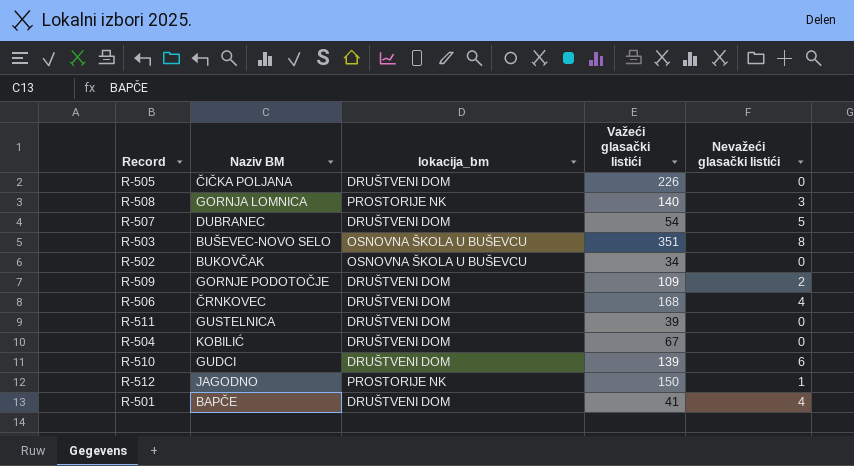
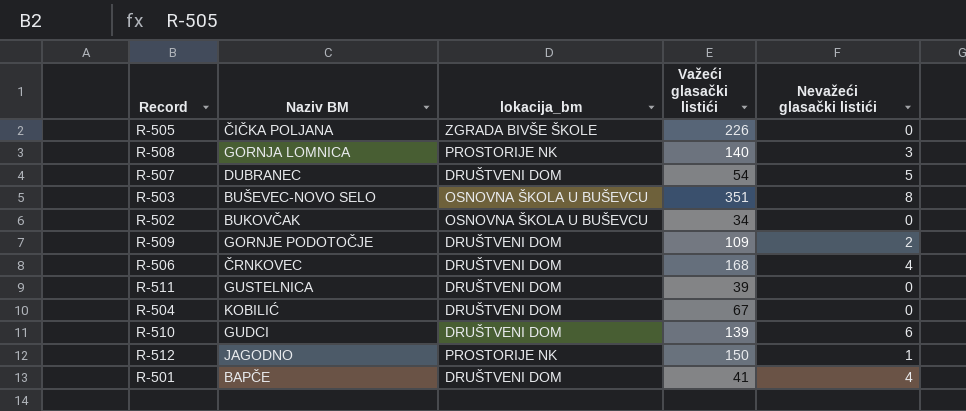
R-505 | lokacija_bm: DRUŠTVENI DOM -> ZGRADA BIVŠE ŠKOLE

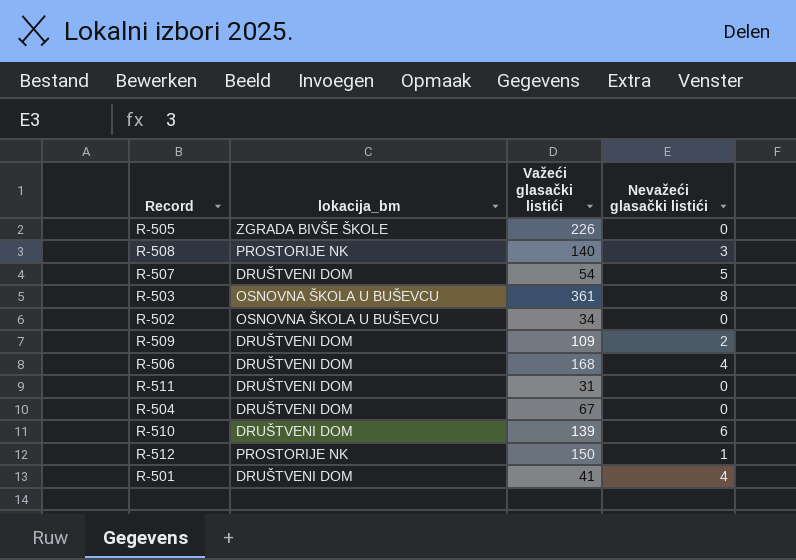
column Naziv BM | position: 2 -> none
R-503 | Važeći glasački listići: 351 -> 361
R-511 | Važeći glasački listići: 39 -> 31

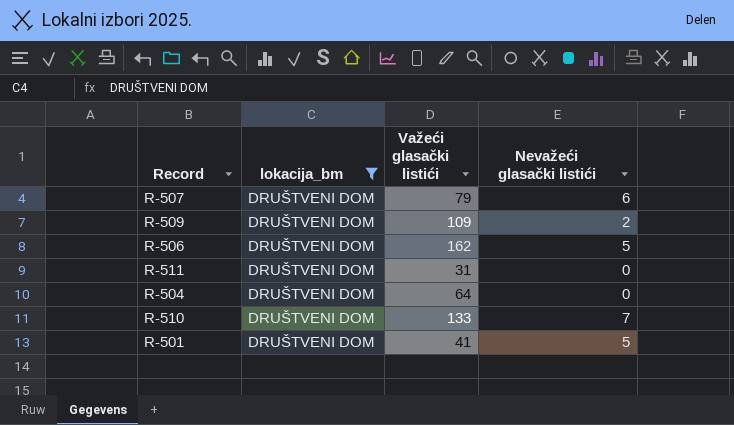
filter: none -> lokacija_bm = DRUŠTVENI DOM
R-507 | Važeći glasački listići: 54 -> 79
R-507 | Nevažeći glasački listići: 5 -> 6
R-506 | Važeći glasački listići: 168 -> 162
R-506 | Nevažeći glasački listići: 4 -> 5
R-504 | Važeći glasački listići: 67 -> 64
R-510 | Važeći glasački listići: 139 -> 133
R-510 | Nevažeći glasački listići: 6 -> 7
R-501 | Nevažeći glasački listići: 4 -> 5

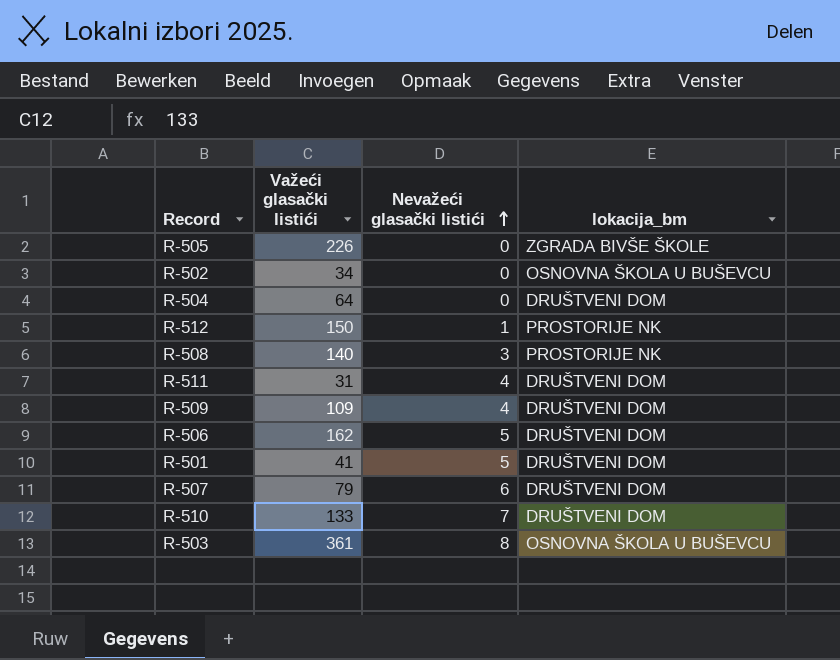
filter: lokacija_bm = DRUŠTVENI DOM -> none
row order: none -> Nevažeći glasački listići ascending
column lokacija_bm | position: 2 -> 4
R-511 | Nevažeći glasački listići: 0 -> 4
R-509 | Nevažeći glasački listići: 2 -> 4

